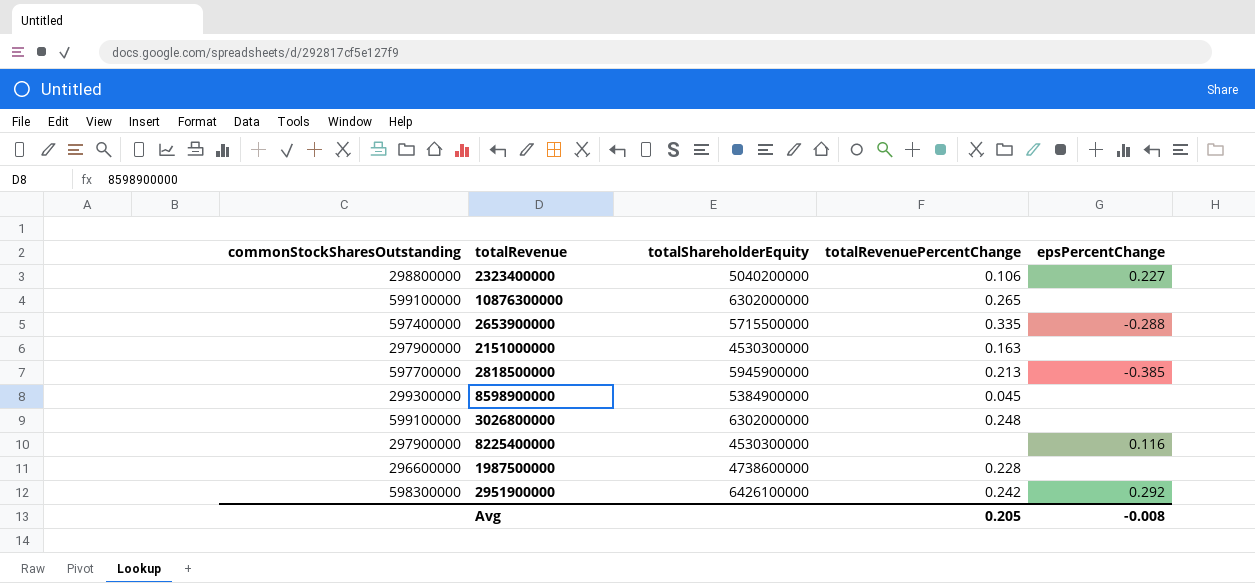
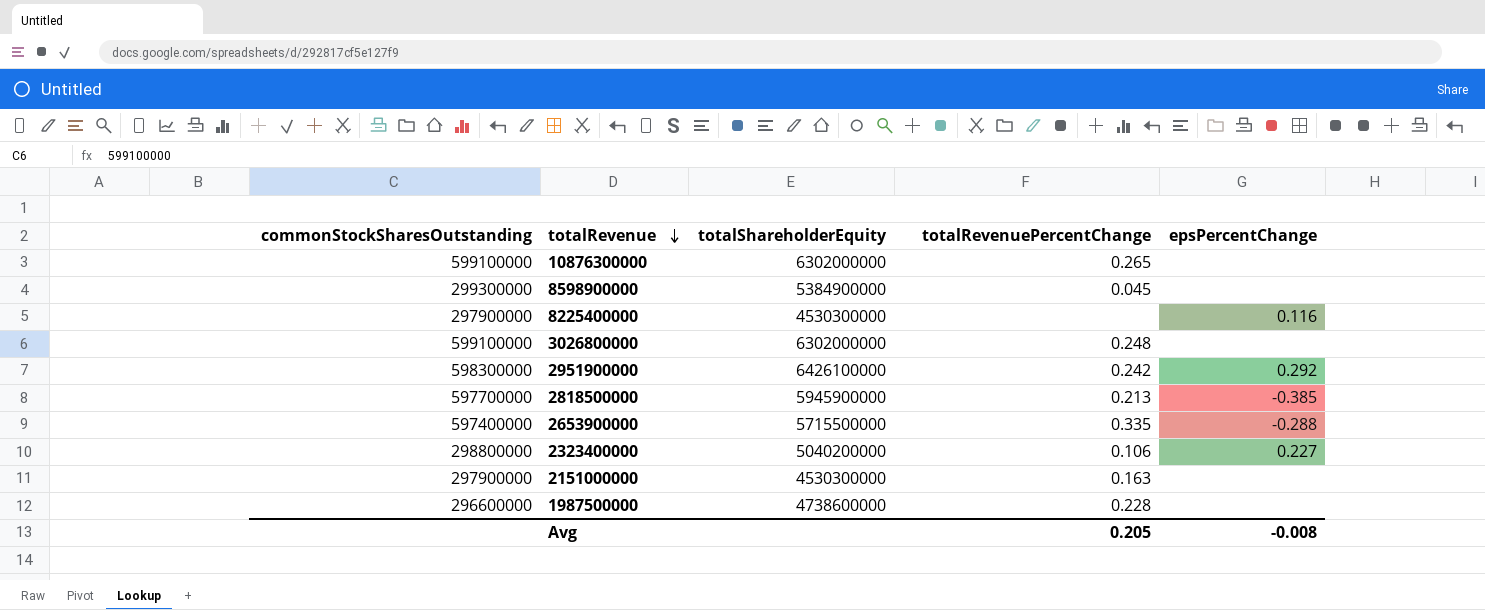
row order: none -> totalRevenue descending

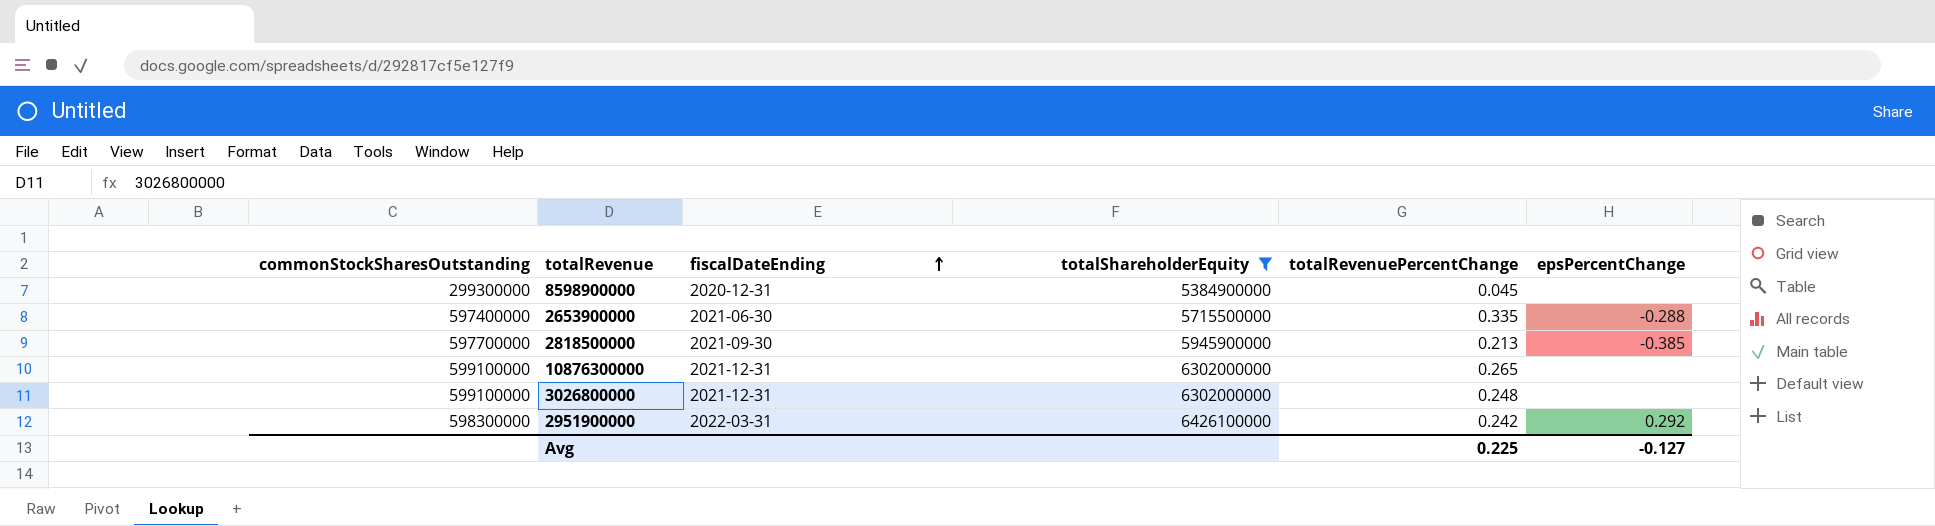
filter: none -> totalShareholderEquity >= 5384900000
row order: totalRevenue descending -> fiscalDateEnding ascending
column fiscalDateEnding | position: none -> 3
Avg | totalRevenuePercentChange: 0.205 -> 0.225
Avg | epsPercentChange: -0.008 -> -0.127

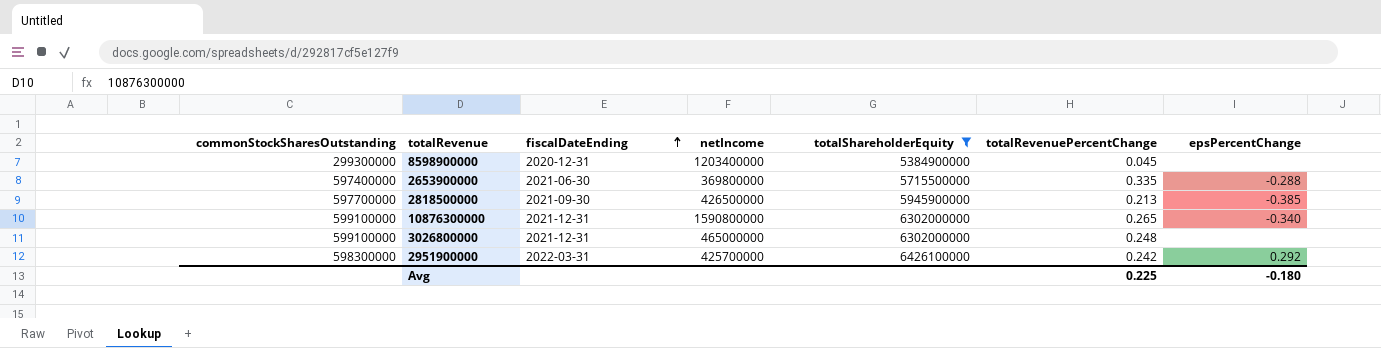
column netIncome | position: none -> 4
10876300000 | epsPercentChange: none -> -0.340
Avg | epsPercentChange: -0.127 -> -0.180

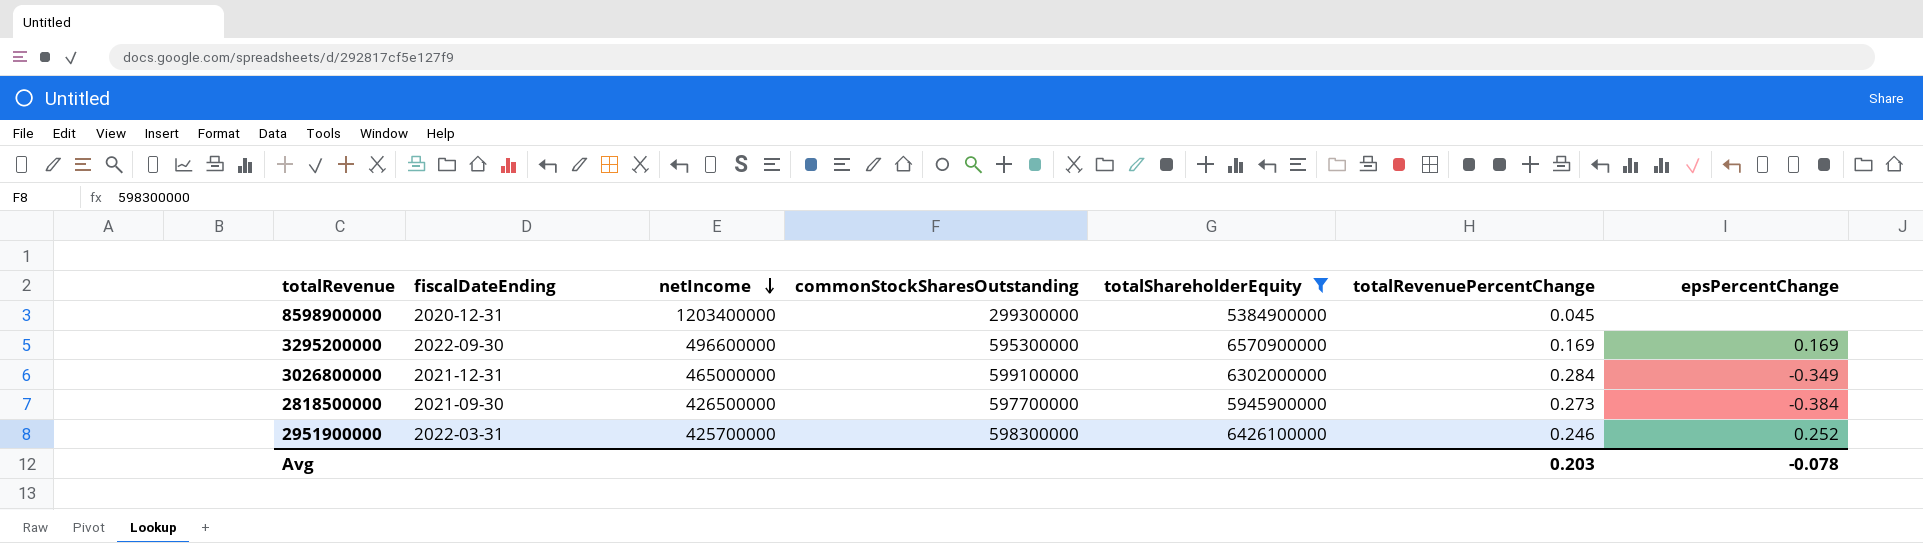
row order: fiscalDateEnding ascending -> netIncome descending
column commonStockSharesOutstanding | position: 1 -> 4
row 2653900000: 597400000 | 2021-06-30 | 369800000 | 5715500000 | 0.335 | -0.288 -> none
row 10876300000: 599100000 | 2021-12-31 | 1590800000 | 6302000000 | 0.265 | -0.340 -> none
row 3295200000: none -> 2022-09-30 | 496600000 | 595300000 | 6570900000 | 0.169 | 0.169
3026800000 | totalRevenuePercentChange: 0.248 -> 0.284
3026800000 | epsPercentChange: none -> -0.349
2818500000 | totalRevenuePercentChange: 0.213 -> 0.273
2818500000 | epsPercentChange: -0.385 -> -0.384
2951900000 | totalRevenuePercentChange: 0.242 -> 0.246
2951900000 | epsPercentChange: 0.292 -> 0.252
Avg | totalRevenuePercentChange: 0.225 -> 0.203
Avg | epsPercentChange: -0.180 -> -0.078

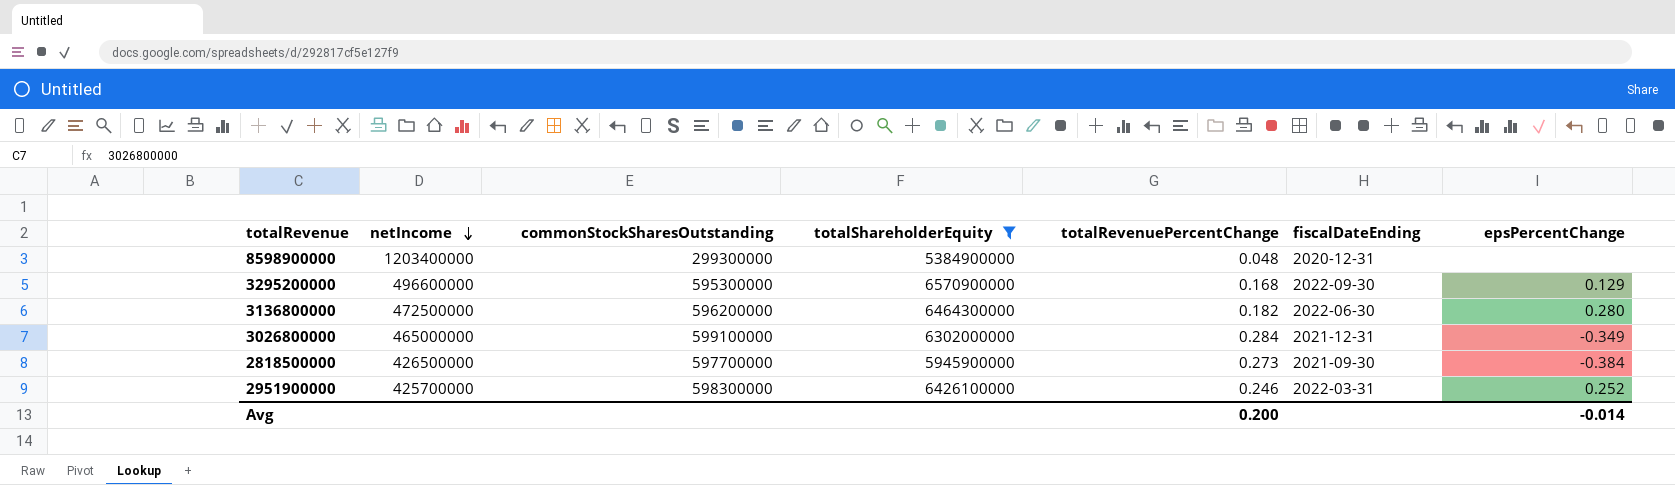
column fiscalDateEnding | position: 2 -> 6
8598900000 | totalRevenuePercentChange: 0.045 -> 0.048
3295200000 | totalRevenuePercentChange: 0.169 -> 0.168
3295200000 | epsPercentChange: 0.169 -> 0.129
row 3136800000: none -> 472500000 | 596200000 | 6464300000 | 0.182 | 2022-06-30 | 0.280
Avg | totalRevenuePercentChange: 0.203 -> 0.200
Avg | epsPercentChange: -0.078 -> -0.014

